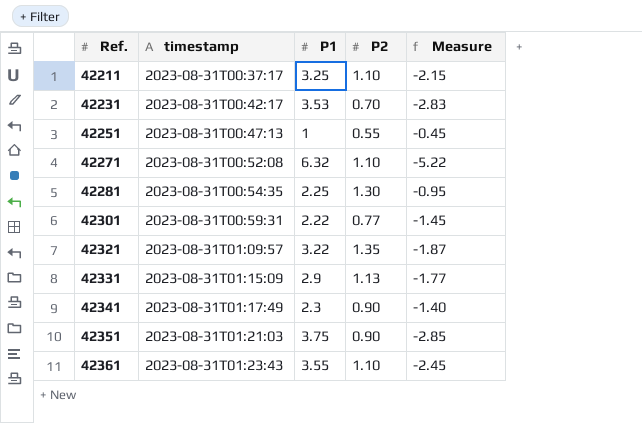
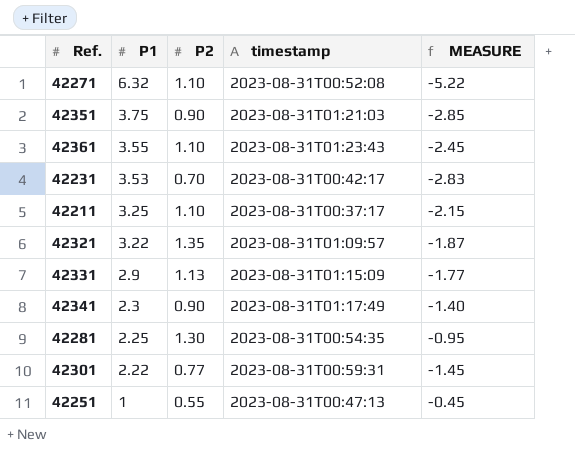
row order: Ref. ascending -> P1 descending
column timestamp | position: 2 -> 4
column name: Measure -> MEASURE

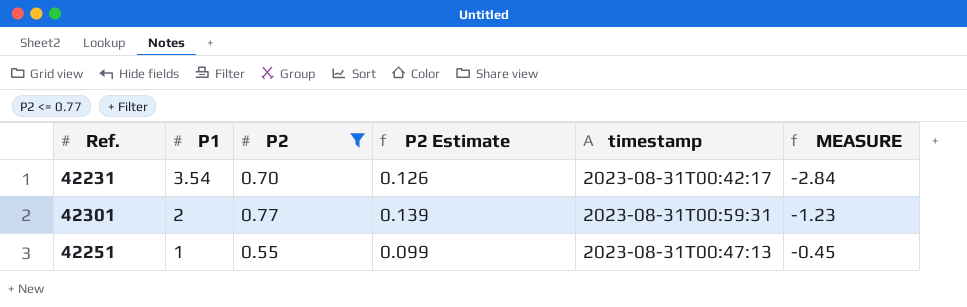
filter: none -> P2 <= 0.77
column P2 Estimate | formula: none -> [P2] * 0.18
42231 | P1: 3.53 -> 3.54
42231 | MEASURE: -2.83 -> -2.84
42301 | P1: 2.22 -> 2
42301 | MEASURE: -1.45 -> -1.23

